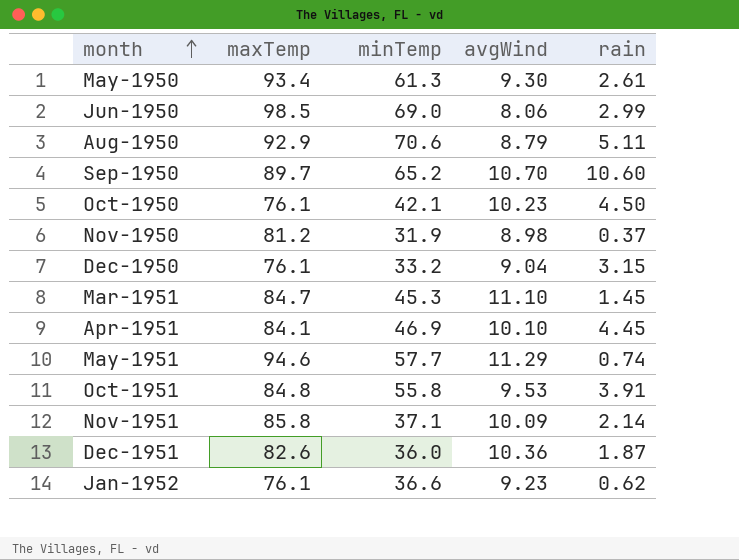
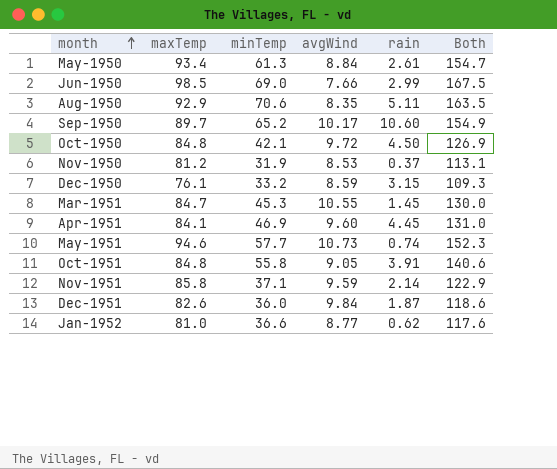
column Both | formula: none -> [maxTemp] + [minTemp]
May-1950 | avgWind: 9.30 -> 8.84
Jun-1950 | avgWind: 8.06 -> 7.66
Aug-1950 | avgWind: 8.79 -> 8.35
Sep-1950 | avgWind: 10.70 -> 10.17
Oct-1950 | maxTemp: 76.1 -> 84.8
Oct-1950 | avgWind: 10.23 -> 9.72
Nov-1950 | avgWind: 8.98 -> 8.53
Dec-1950 | avgWind: 9.04 -> 8.59
Mar-1951 | avgWind: 11.10 -> 10.55
Apr-1951 | avgWind: 10.10 -> 9.60
May-1951 | avgWind: 11.29 -> 10.73
Oct-1951 | avgWind: 9.53 -> 9.05
Nov-1951 | avgWind: 10.09 -> 9.59
Dec-1951 | avgWind: 10.36 -> 9.84
Jan-1952 | maxTemp: 76.1 -> 81.0
Jan-1952 | avgWind: 9.23 -> 8.77

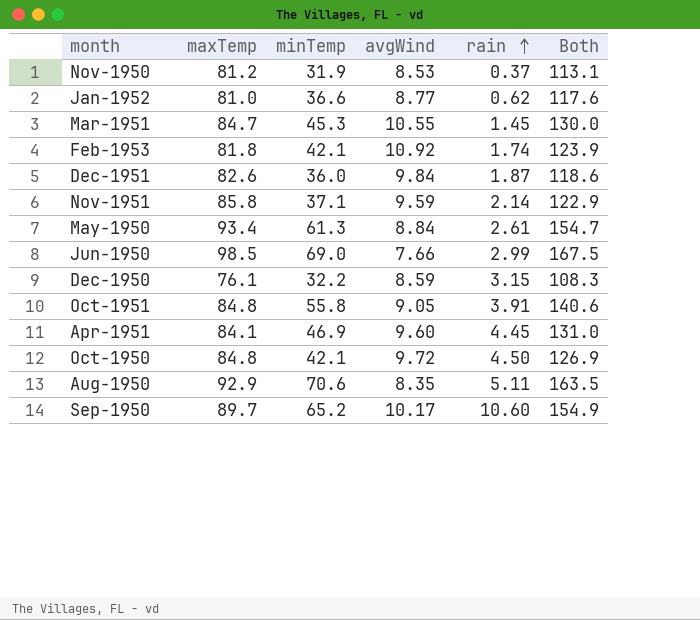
row order: month ascending -> rain ascending
row May-1951: 94.6 | 57.7 | 10.73 | 0.74 | 152.3 -> none
row Feb-1953: none -> 81.8 | 42.1 | 10.92 | 1.74 | 123.9
Dec-1950 | minTemp: 33.2 -> 32.2
Dec-1950 | Both: 109.3 -> 108.3

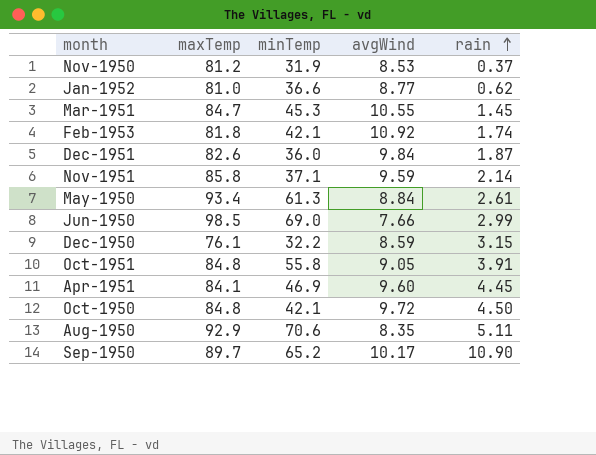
column Both | formula: [maxTemp] + [minTemp] -> none
Sep-1950 | rain: 10.60 -> 10.90

